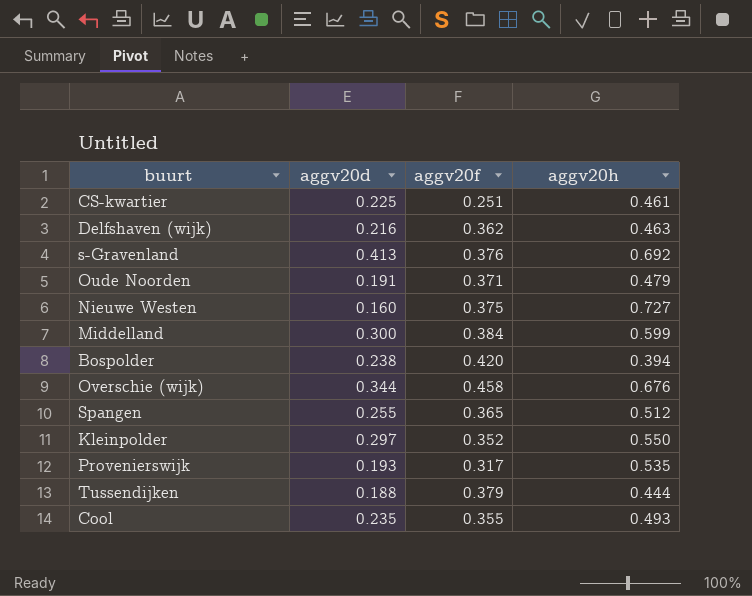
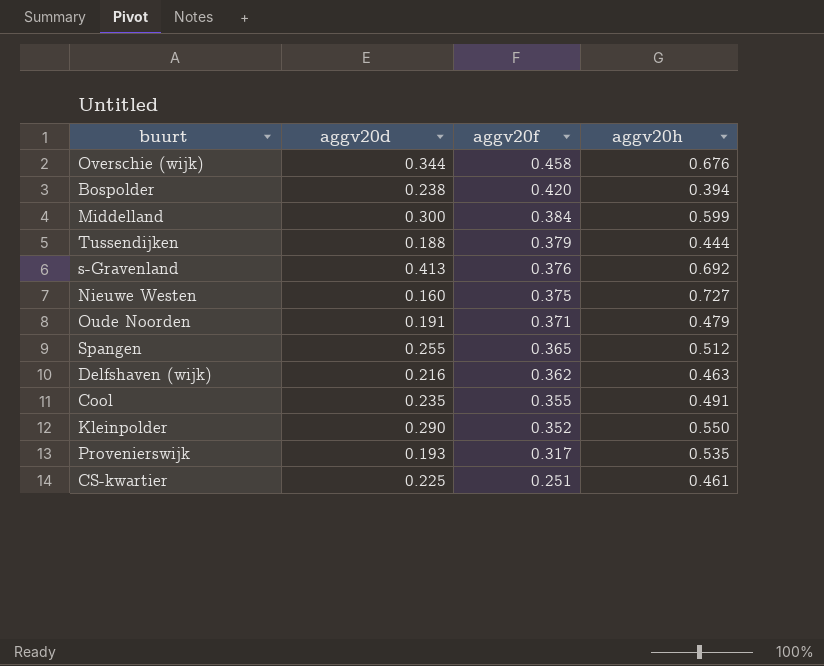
row order: none -> aggv20f descending
Cool | aggv20h: 0.493 -> 0.491
Kleinpolder | aggv20d: 0.297 -> 0.290

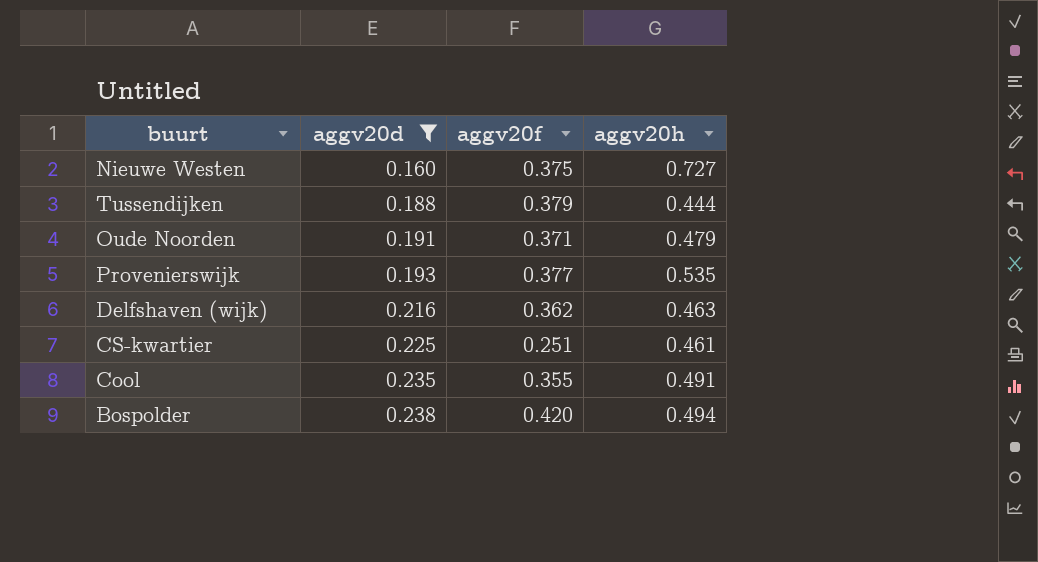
filter: none -> aggv20d <= 0.238
row order: aggv20f descending -> aggv20d ascending
Provenierswijk | aggv20f: 0.317 -> 0.377
Bospolder | aggv20h: 0.394 -> 0.494

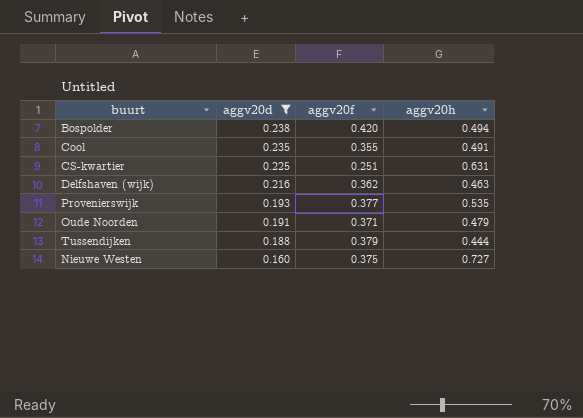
row order: aggv20d ascending -> aggv20d descending
CS-kwartier | aggv20h: 0.461 -> 0.631

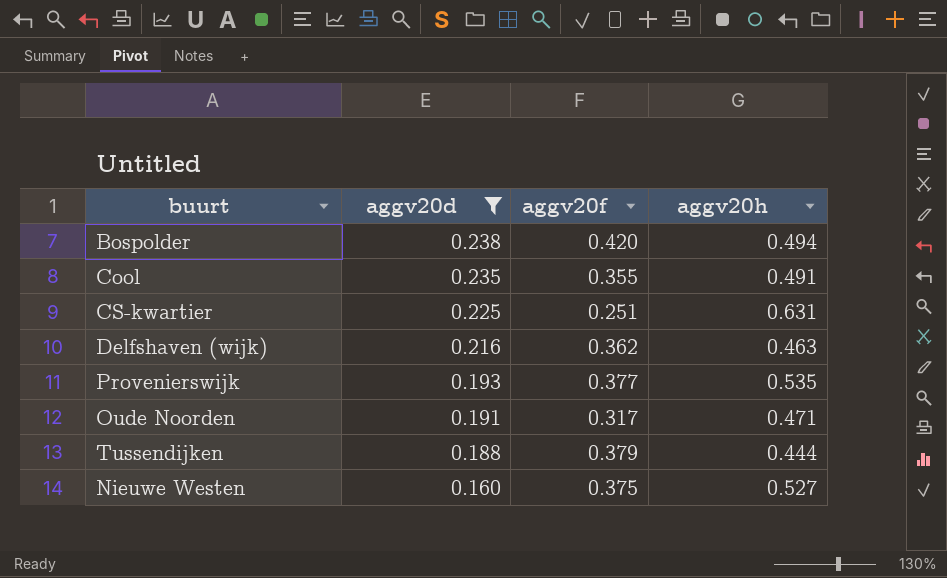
Oude Noorden | aggv20f: 0.371 -> 0.317
Oude Noorden | aggv20h: 0.479 -> 0.471
Nieuwe Westen | aggv20h: 0.727 -> 0.527

